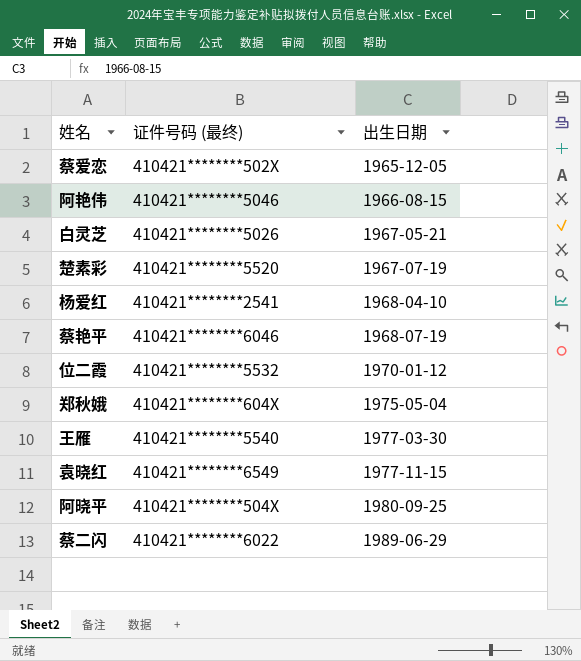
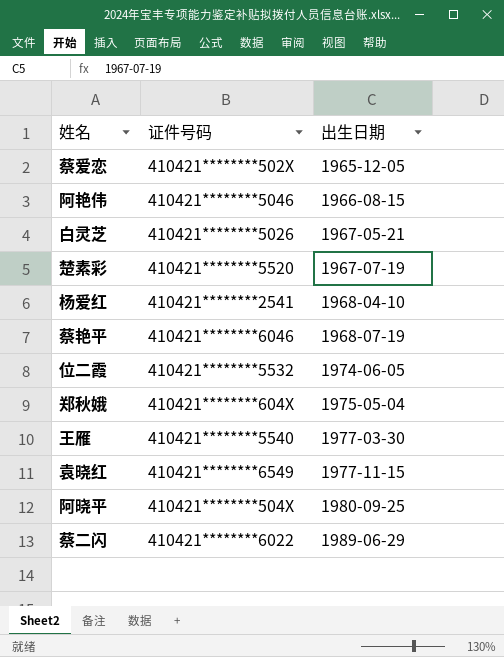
column name: 证件号码 (最终) -> 证件号码
位二霞 | 出生日期: 1970-01-12 -> 1974-06-05

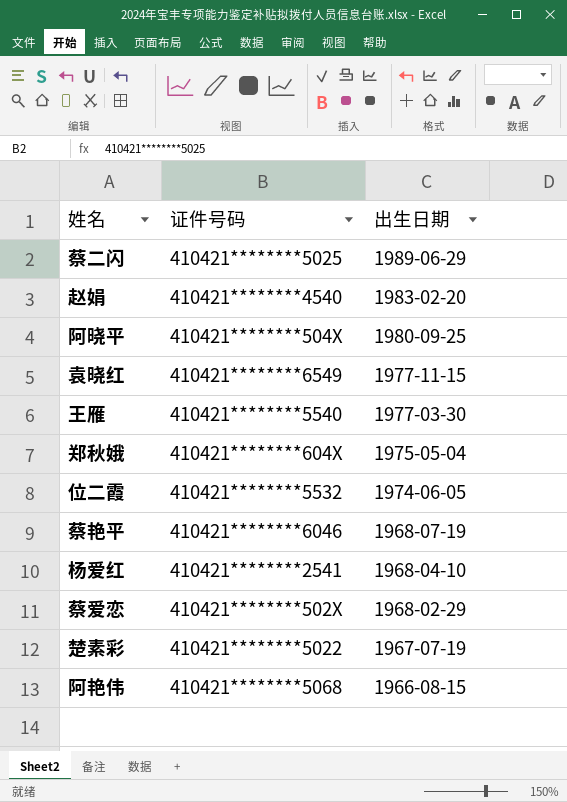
row order: 出生日期 ascending -> 出生日期 descending
row 白灵芝: 410421********5026 | 1967-05-21 -> none
蔡二闪 | 证件号码: 410421********6022 -> 410421********5025
row 赵娟: none -> 410421********4540 | 1983-02-20
蔡爱恋 | 出生日期: 1965-12-05 -> 1968-02-29
楚素彩 | 证件号码: 410421********5520 -> 410421********5022
阿艳伟 | 证件号码: 410421********5046 -> 410421********5068

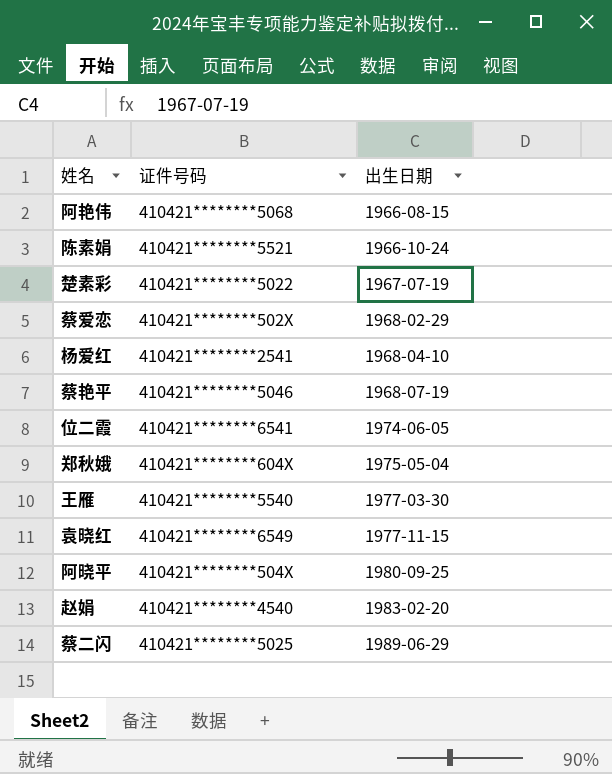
row order: 出生日期 descending -> 出生日期 ascending
row 陈素娟: none -> 410421********5521 | 1966-10-24
蔡艳平 | 证件号码: 410421********6046 -> 410421********5046
位二霞 | 证件号码: 410421********5532 -> 410421********6541

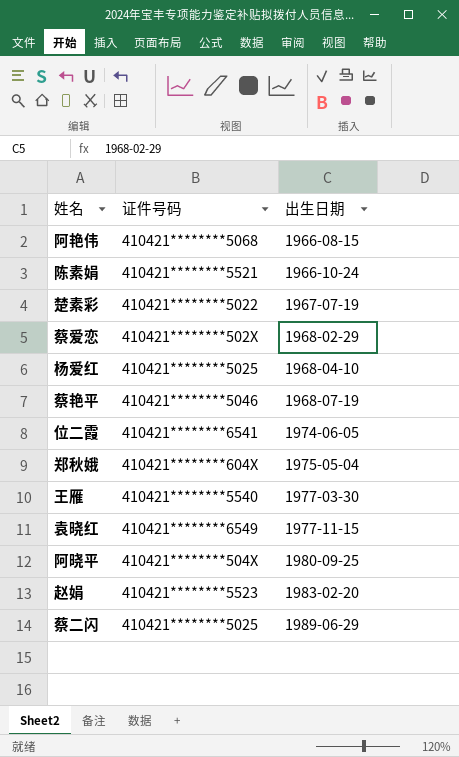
杨爱红 | 证件号码: 410421********2541 -> 410421********5025
赵娟 | 证件号码: 410421********4540 -> 410421********5523

